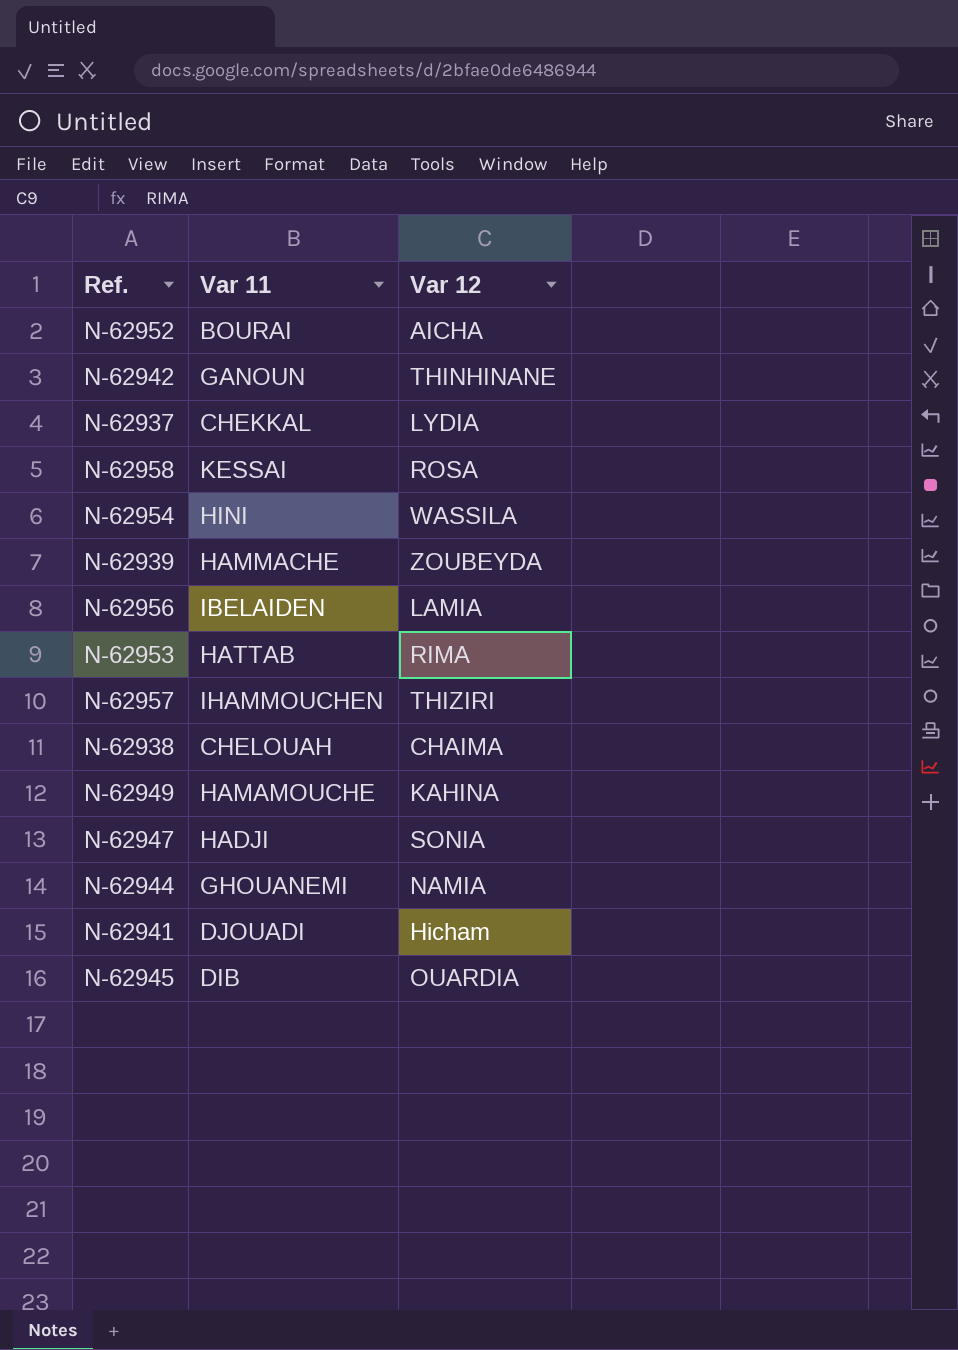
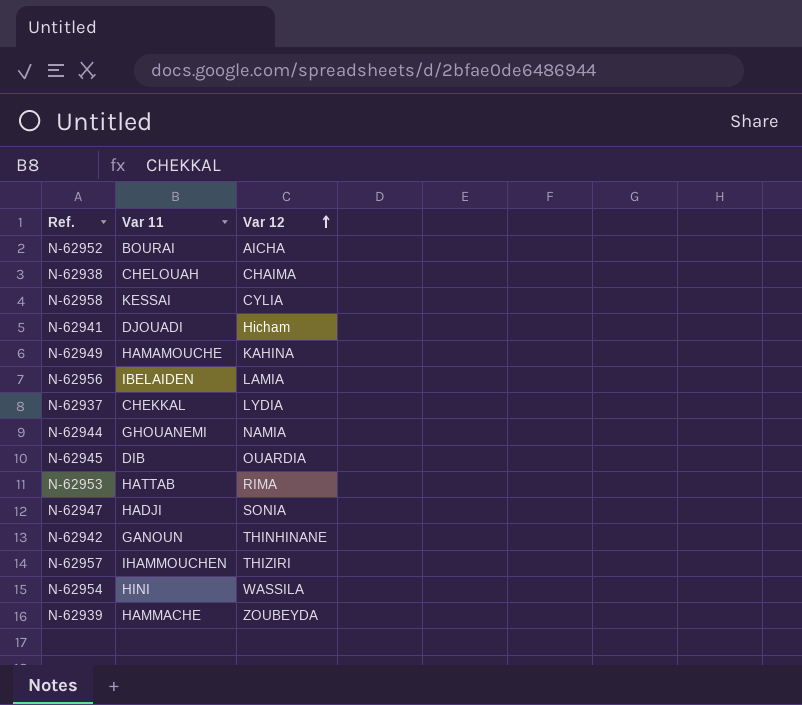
row order: none -> Var 12 ascending
N-62958 | Var 12: ROSA -> CYLIA

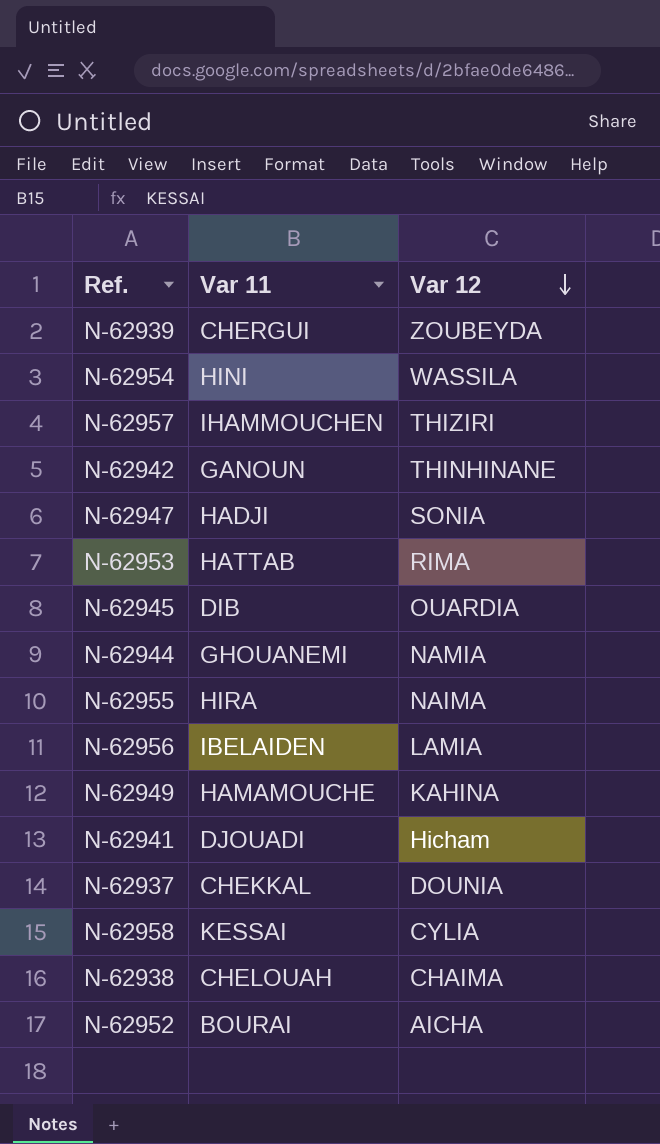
row order: Var 12 ascending -> Var 12 descending
N-62939 | Var 11: HAMMACHE -> CHERGUI
row N-62955: none -> HIRA | NAIMA
N-62937 | Var 12: LYDIA -> DOUNIA

